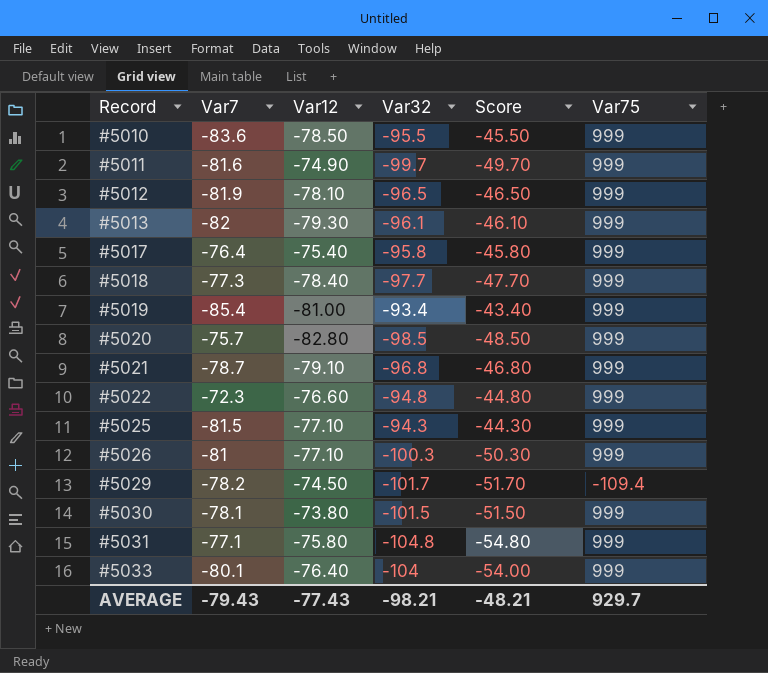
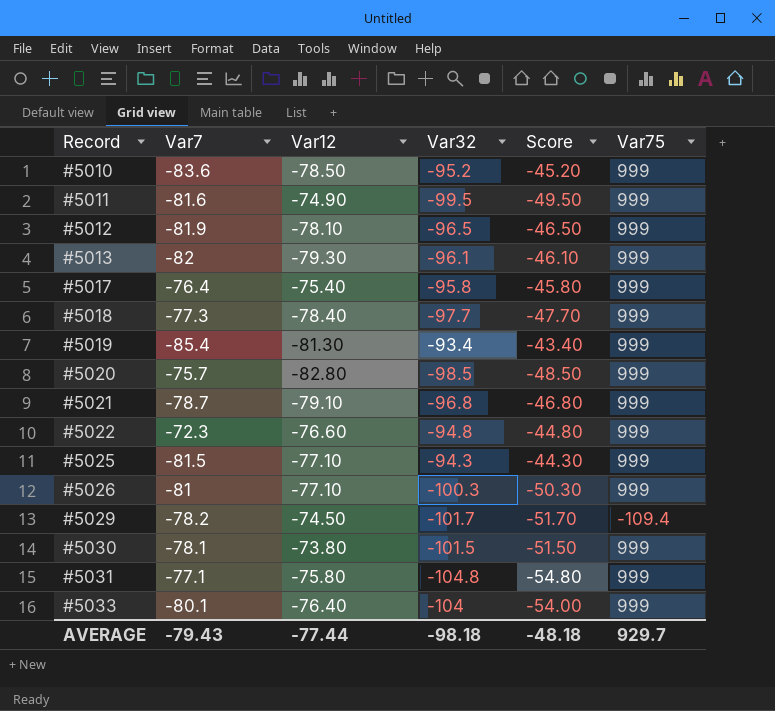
#5010 | Var32: -95.5 -> -95.2
#5010 | Score: -45.50 -> -45.20
#5011 | Var32: -99.7 -> -99.5
#5011 | Score: -49.70 -> -49.50
#5019 | Var12: -81.00 -> -81.30
AVERAGE | Var12: -77.43 -> -77.44
AVERAGE | Var32: -98.21 -> -98.18
AVERAGE | Score: -48.21 -> -48.18

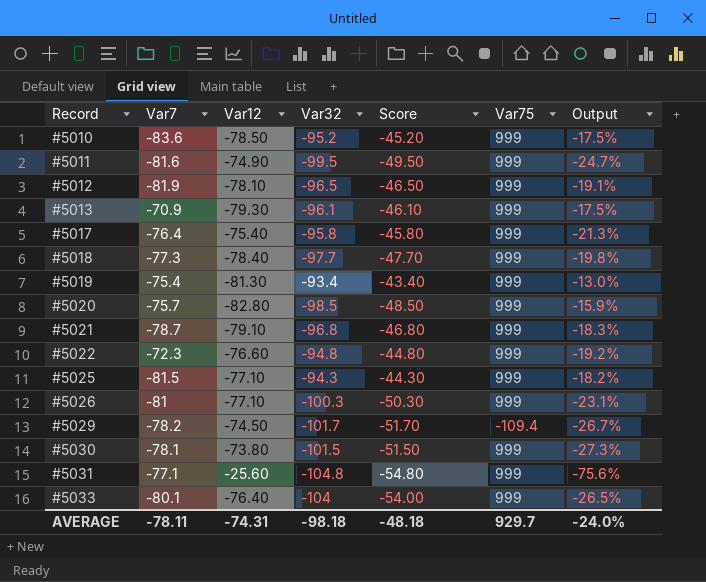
column Output | formula: none -> ([Var12] - [Var32]) / [Var32]
#5013 | Var7: -82 -> -70.9
#5019 | Var7: -85.4 -> -75.4
#5031 | Var12: -75.80 -> -25.60
AVERAGE | Var7: -79.43 -> -78.11
AVERAGE | Var12: -77.44 -> -74.31

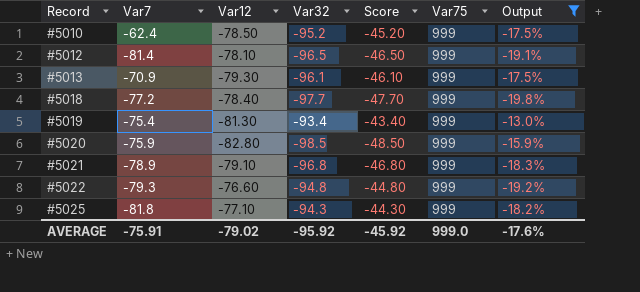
filter: none -> Output >= -19.8%
#5010 | Var7: -83.6 -> -62.4
#5012 | Var7: -81.9 -> -81.4
#5018 | Var7: -77.3 -> -77.2
#5020 | Var7: -75.7 -> -75.9
#5021 | Var7: -78.7 -> -78.9
#5022 | Var7: -72.3 -> -79.3
#5025 | Var7: -81.5 -> -81.8
AVERAGE | Var7: -78.11 -> -75.91
AVERAGE | Var12: -74.31 -> -79.02
AVERAGE | Var32: -98.18 -> -95.92
AVERAGE | Score: -48.18 -> -45.92
AVERAGE | Var75: 929.7 -> 999.0
AVERAGE | Output: -24.0% -> -17.6%

